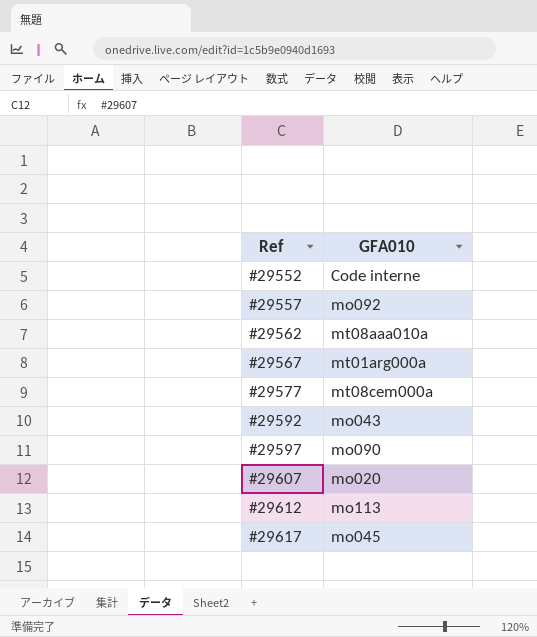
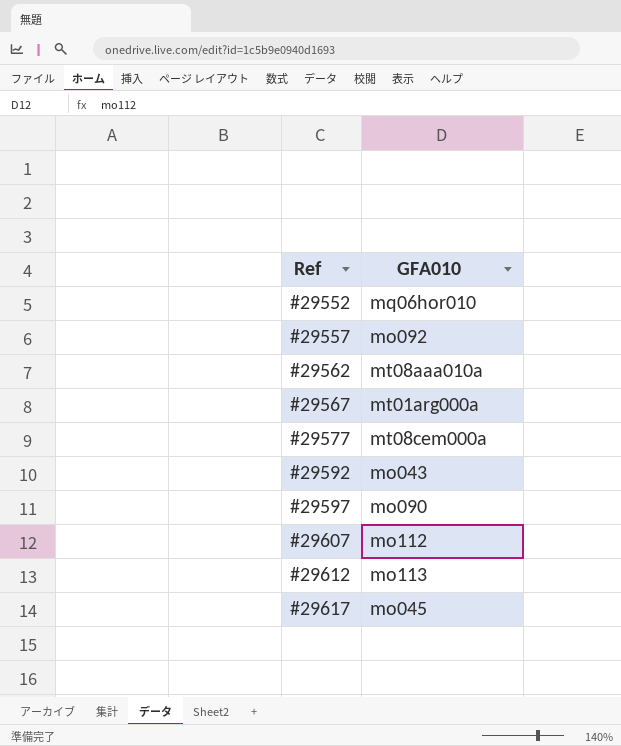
#29552 | GFA010: Code interne -> mq06hor010
#29607 | GFA010: mo020 -> mo112

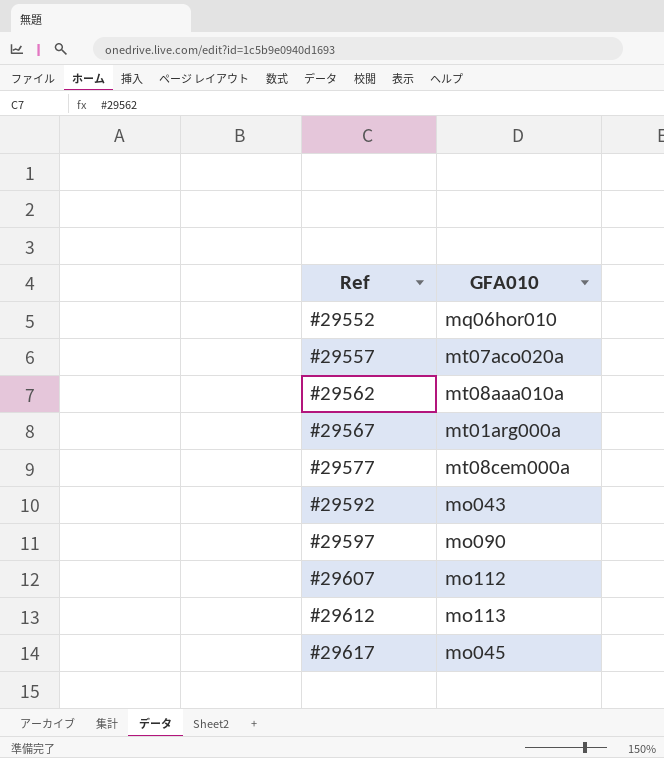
#29557 | GFA010: mo092 -> mt07aco020a

